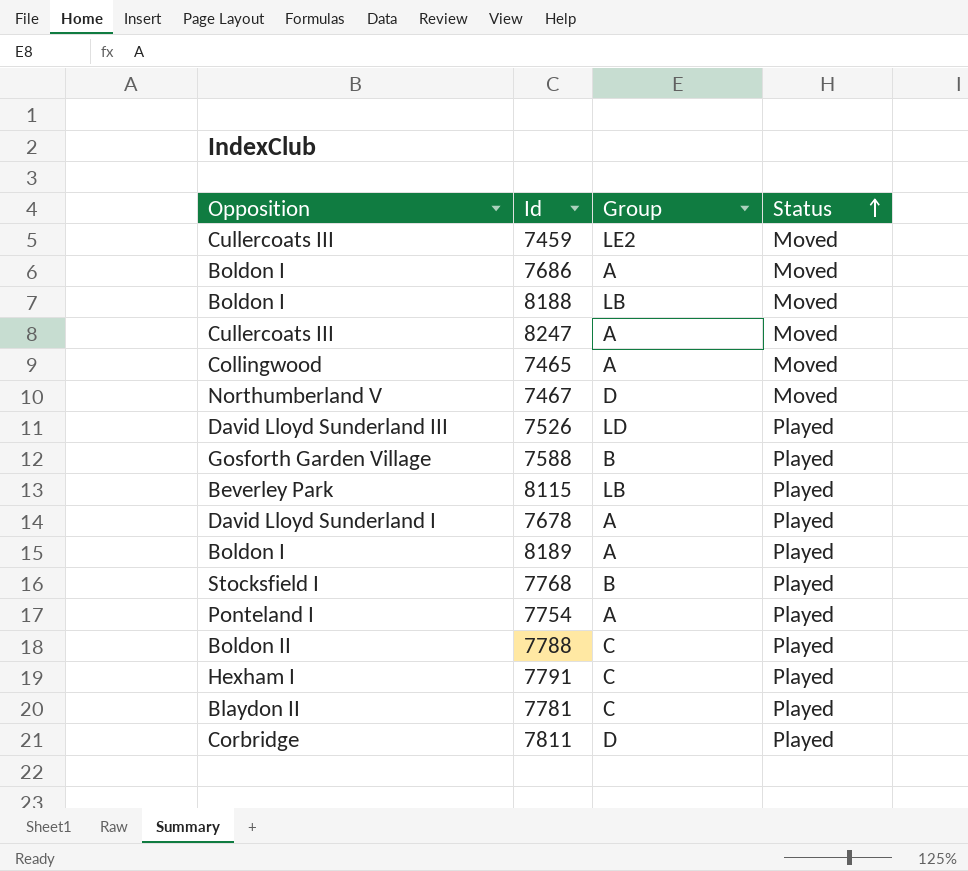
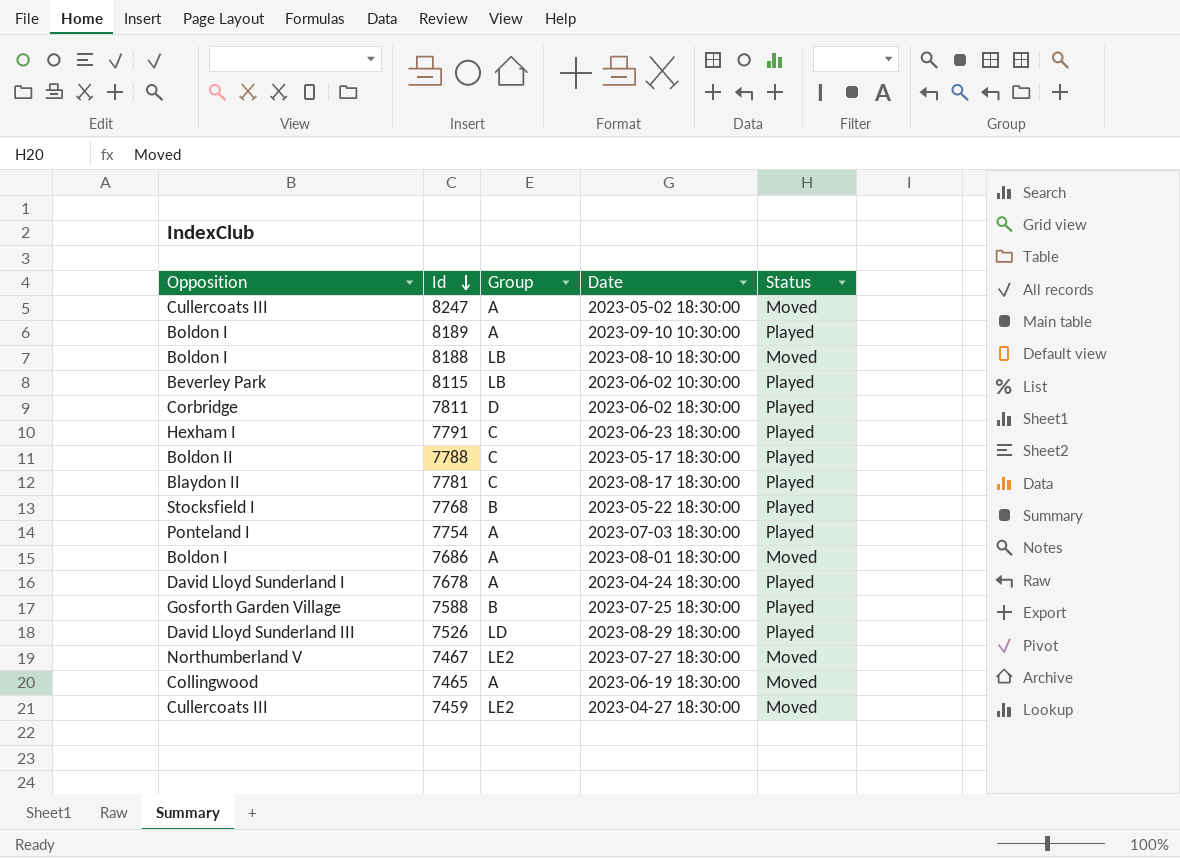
row order: Status ascending -> Id descending
column Date | position: none -> 4
7467 | Group: D -> LE2

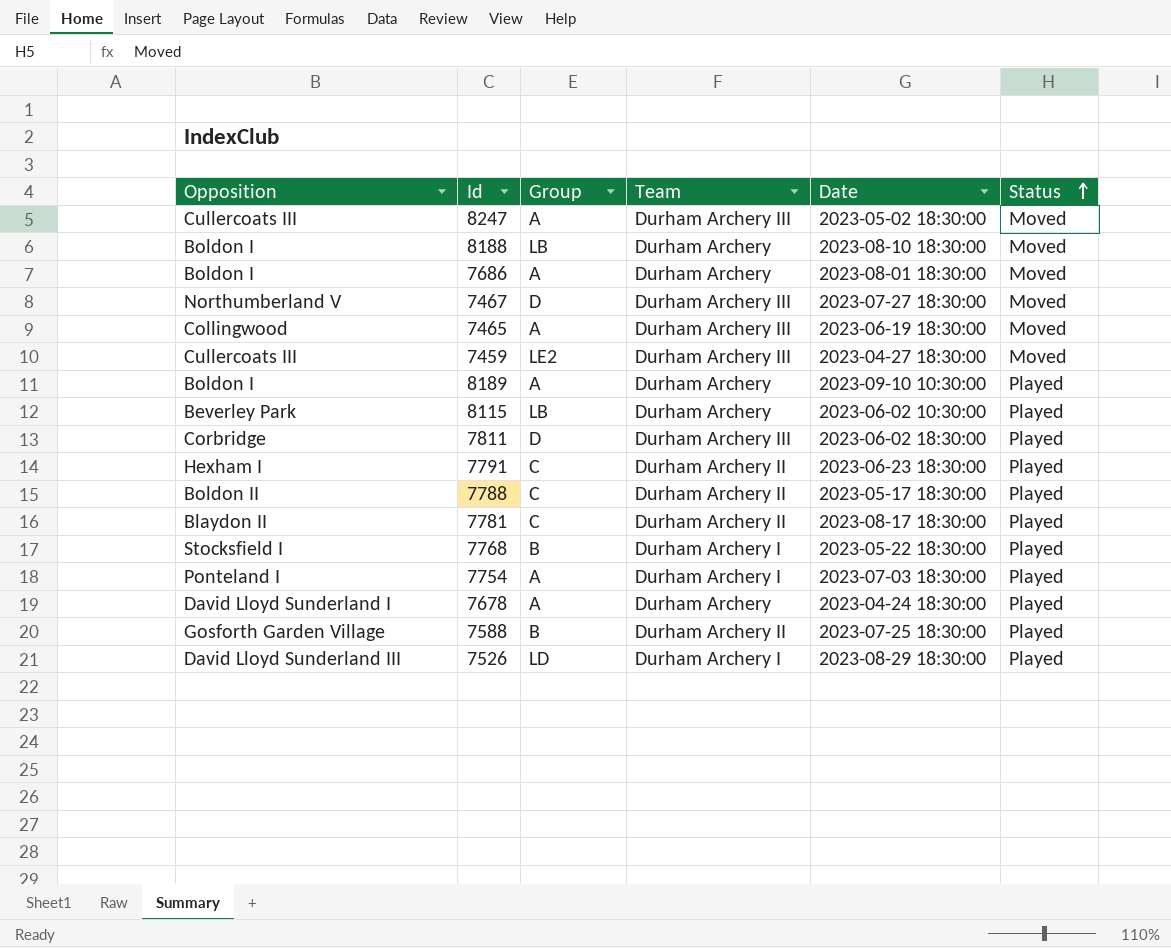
row order: Id descending -> Status ascending
column Team | position: none -> 4
7467 | Group: LE2 -> D

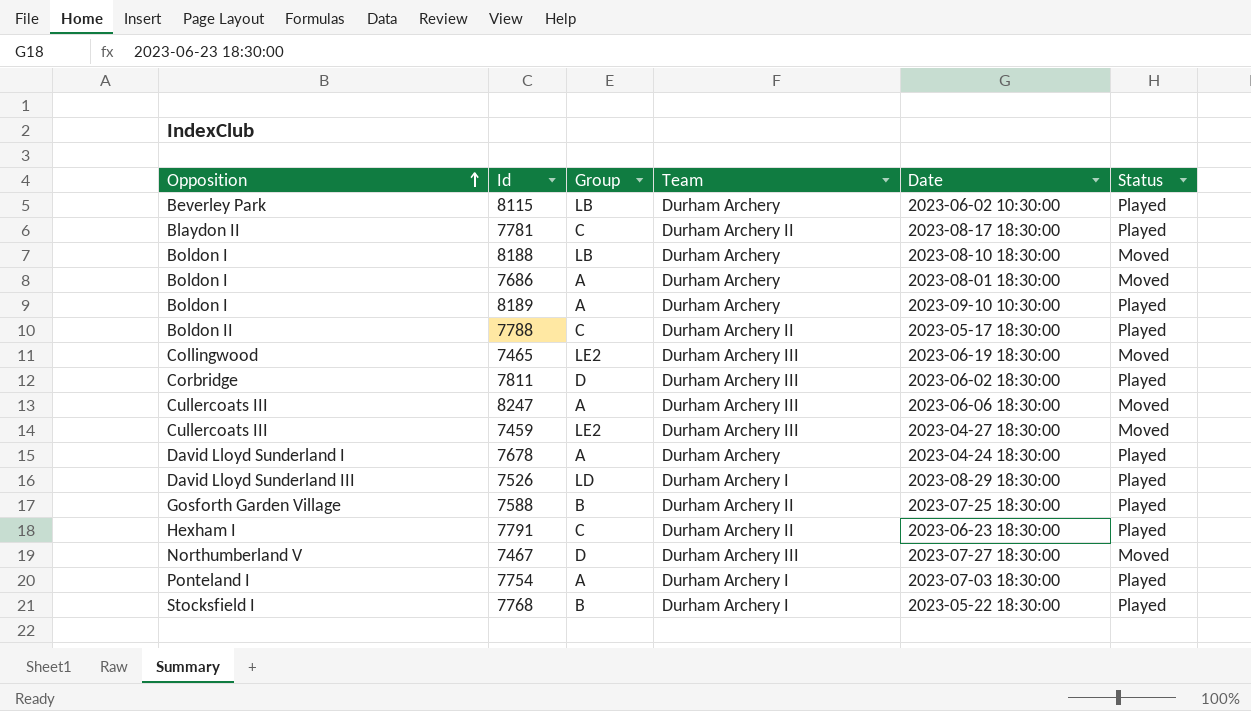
row order: Status ascending -> Opposition ascending
7465 | Group: A -> LE2
8247 | Date: 2023-05-02 18:30:00 -> 2023-06-06 18:30:00

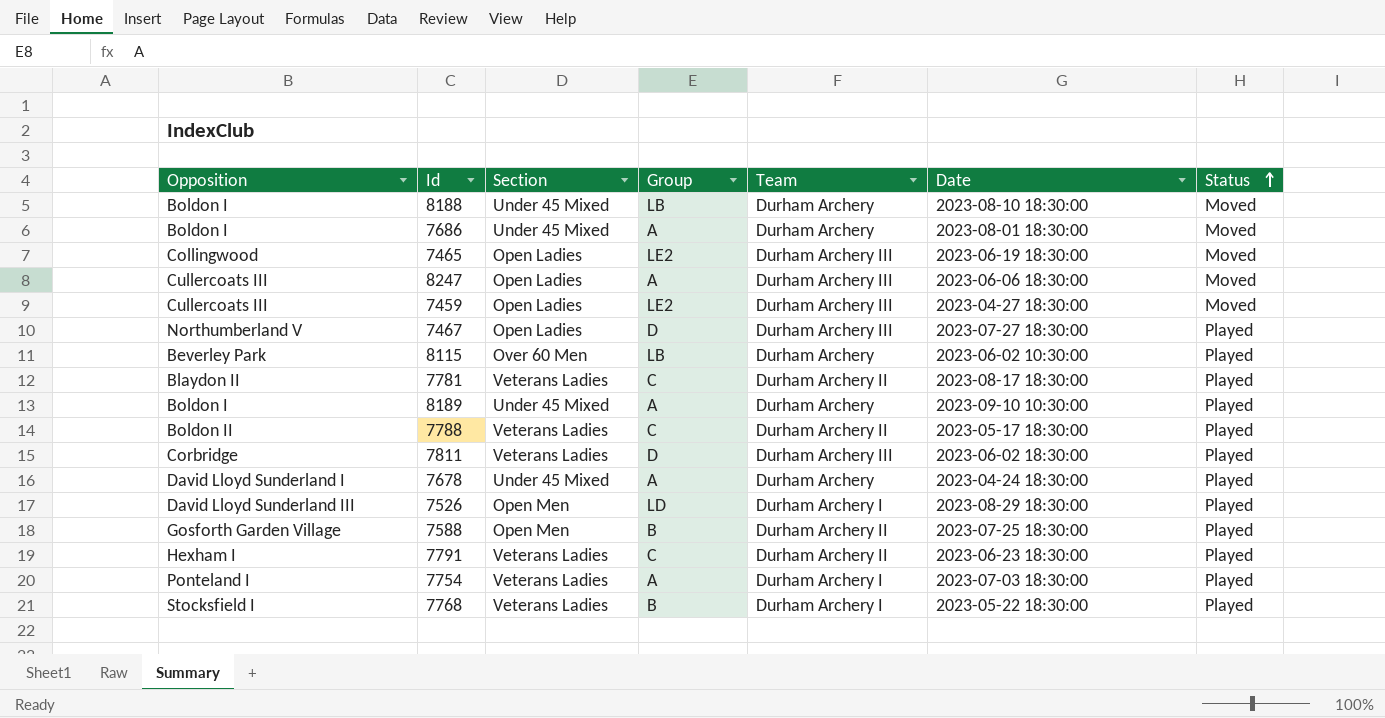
row order: Opposition ascending -> Status ascending
column Section | position: none -> 3
7467 | Status: Moved -> Played

